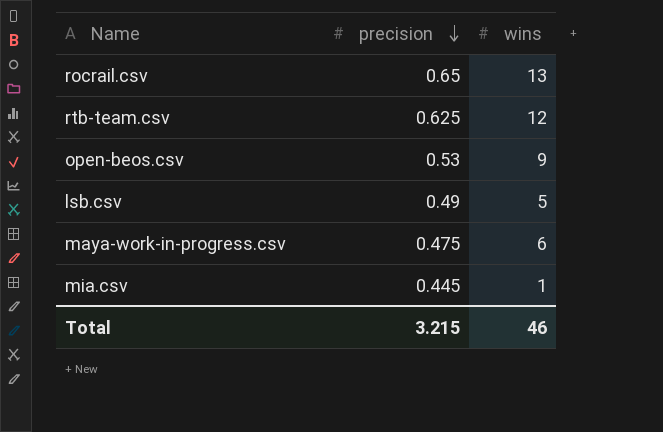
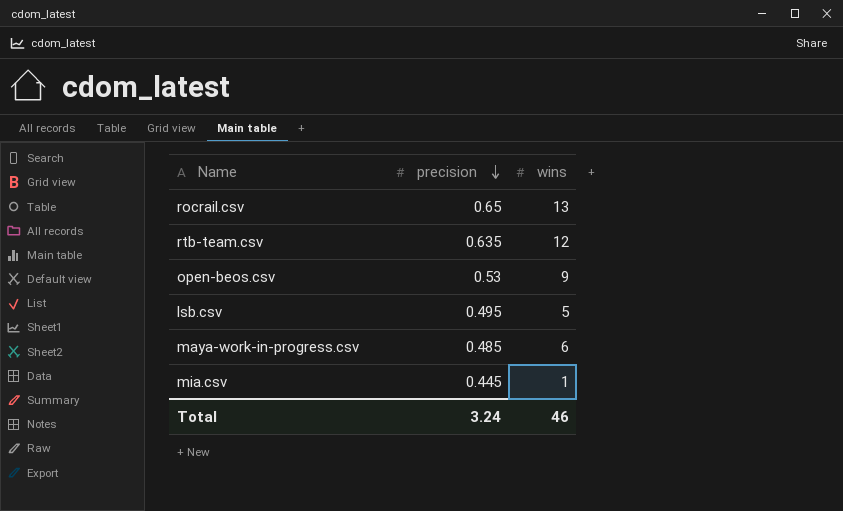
rtb-team.csv | precision: 0.625 -> 0.635
lsb.csv | precision: 0.49 -> 0.495
maya-work-in-progress.csv | precision: 0.475 -> 0.485
Total | precision: 3.215 -> 3.24

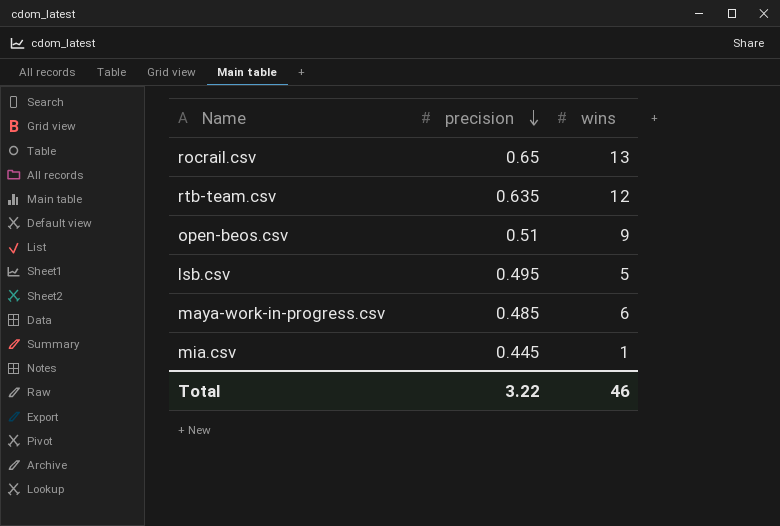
open-beos.csv | precision: 0.53 -> 0.51
Total | precision: 3.24 -> 3.22

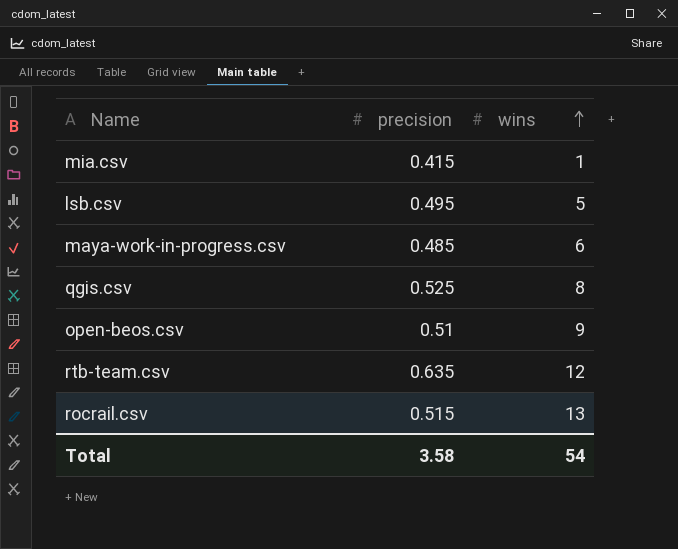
row order: precision descending -> wins ascending
mia.csv | precision: 0.445 -> 0.415
row qgis.csv: none -> 0.525 | 8
rocrail.csv | precision: 0.65 -> 0.515
Total | precision: 3.22 -> 3.58
Total | wins: 46 -> 54

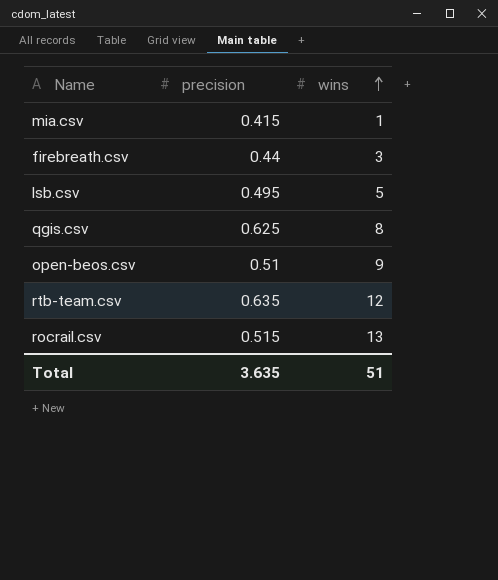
row maya-work-in-progress.csv: 0.485 | 6 -> none
row firebreath.csv: none -> 0.44 | 3
qgis.csv | precision: 0.525 -> 0.625
Total | precision: 3.58 -> 3.635
Total | wins: 54 -> 51

